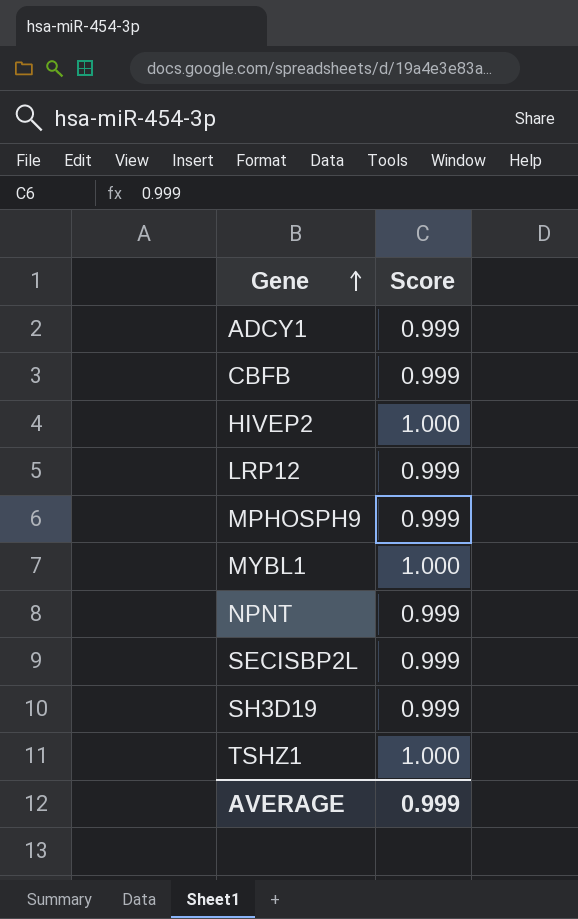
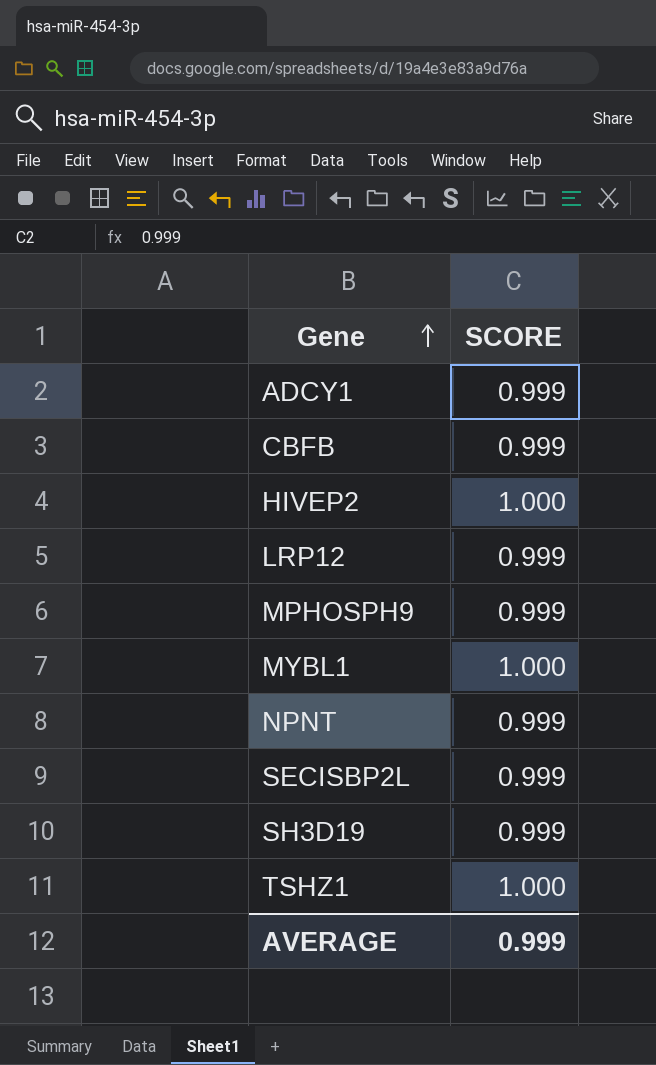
column name: Score -> SCORE

